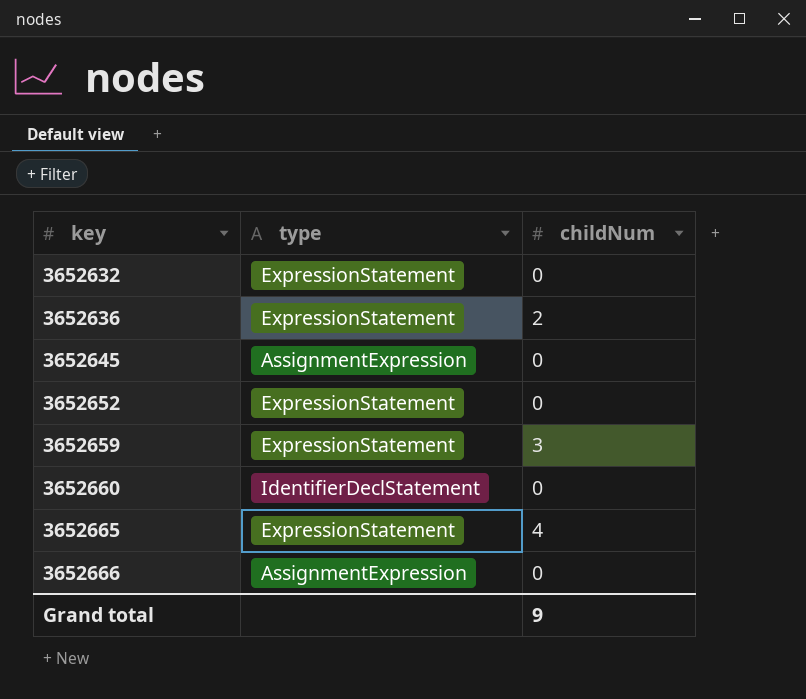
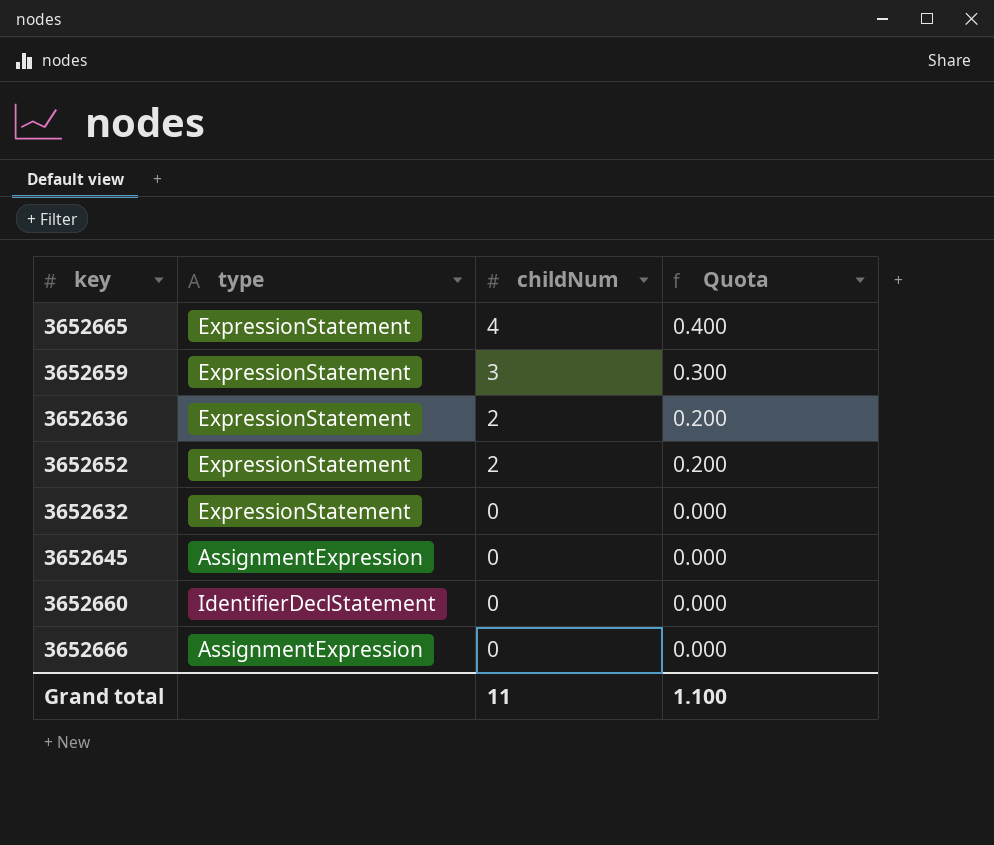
row order: key ascending -> childNum descending
column Quota | formula: none -> [childNum] * 0.1
3652652 | childNum: 0 -> 2
Grand total | childNum: 9 -> 11

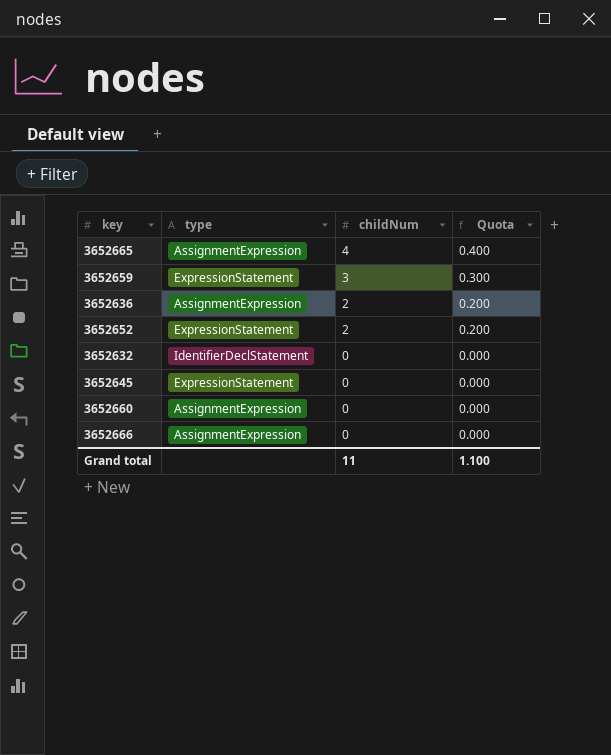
3652665 | type: ExpressionStatement -> AssignmentExpression
3652636 | type: ExpressionStatement -> AssignmentExpression
3652632 | type: ExpressionStatement -> IdentifierDeclStatement
3652645 | type: AssignmentExpression -> ExpressionStatement
3652660 | type: IdentifierDeclStatement -> AssignmentExpression

